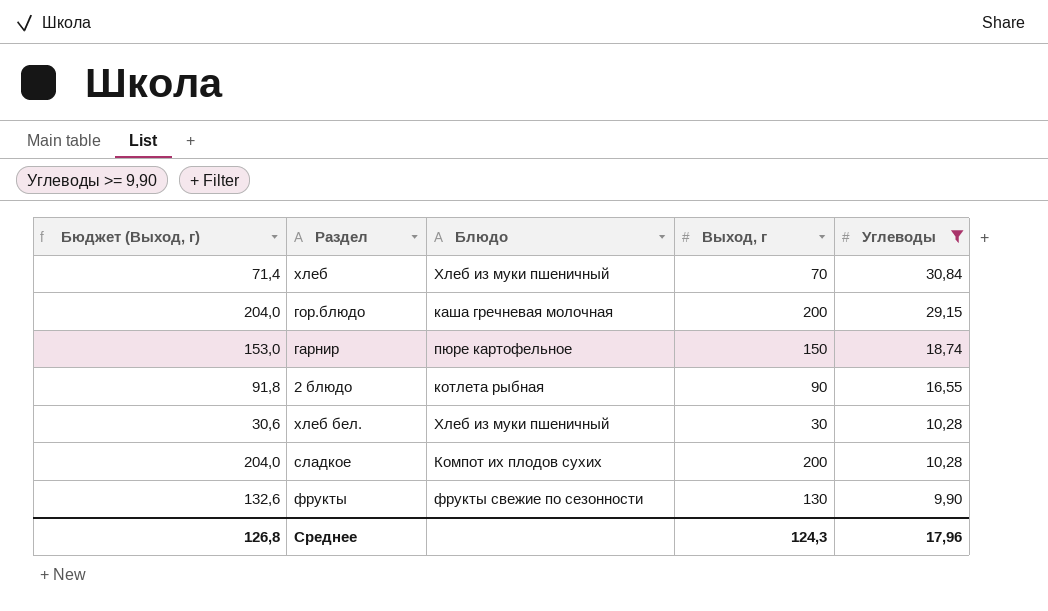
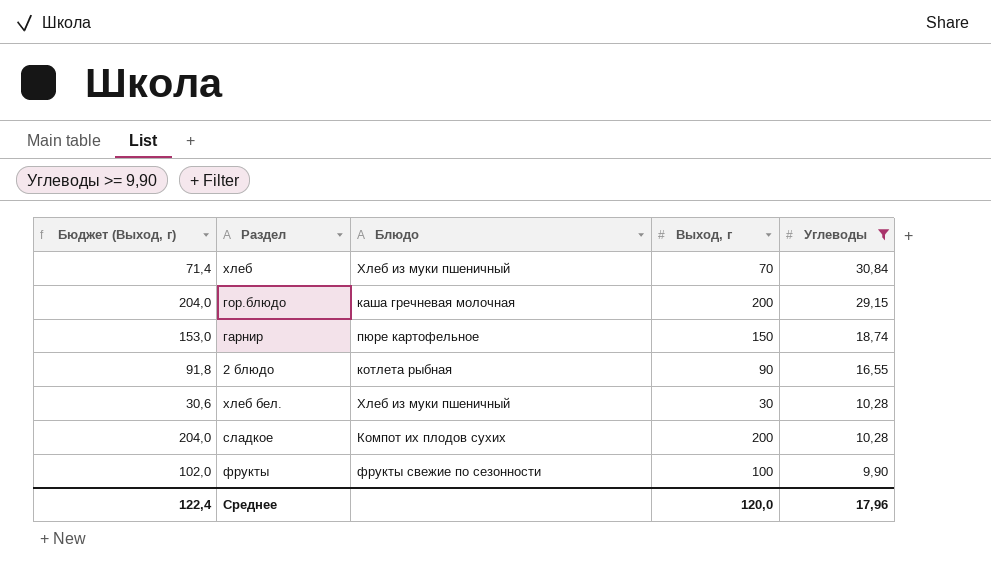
фрукты | Бюджет (Выход, г): 132,6 -> 102,0
фрукты | Выход, г: 130 -> 100
Среднее | Бюджет (Выход, г): 126,8 -> 122,4
Среднее | Выход, г: 124,3 -> 120,0

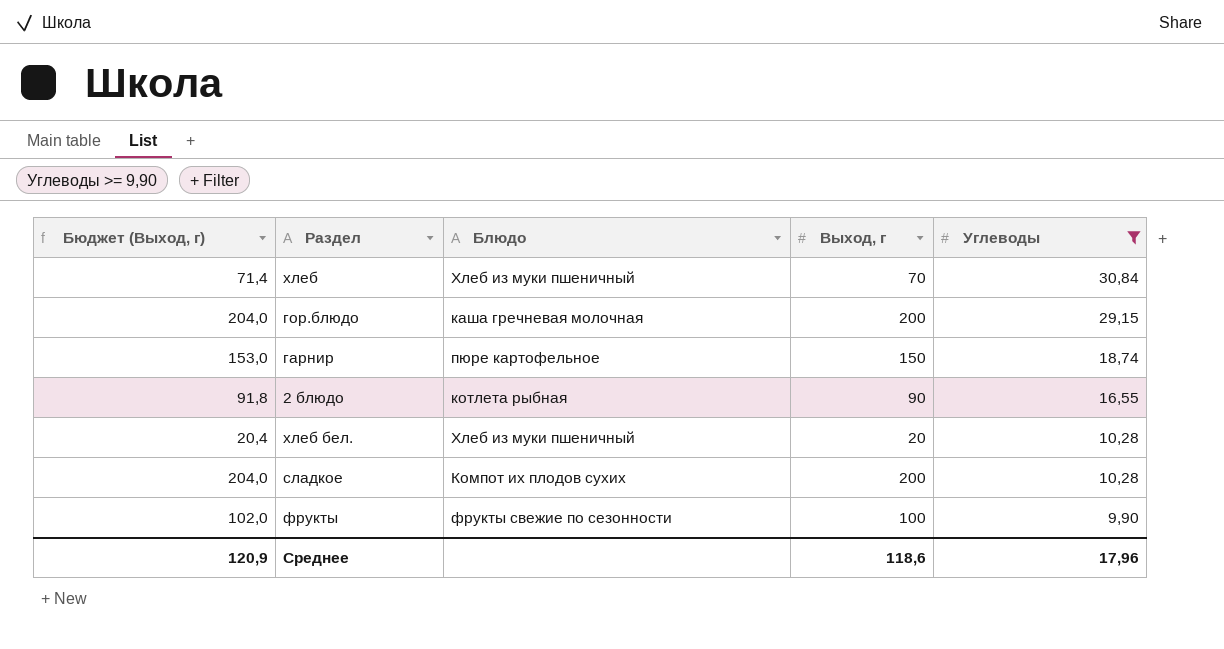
хлеб бел. | Бюджет (Выход, г): 30,6 -> 20,4
хлеб бел. | Выход, г: 30 -> 20
Среднее | Бюджет (Выход, г): 122,4 -> 120,9
Среднее | Выход, г: 120,0 -> 118,6

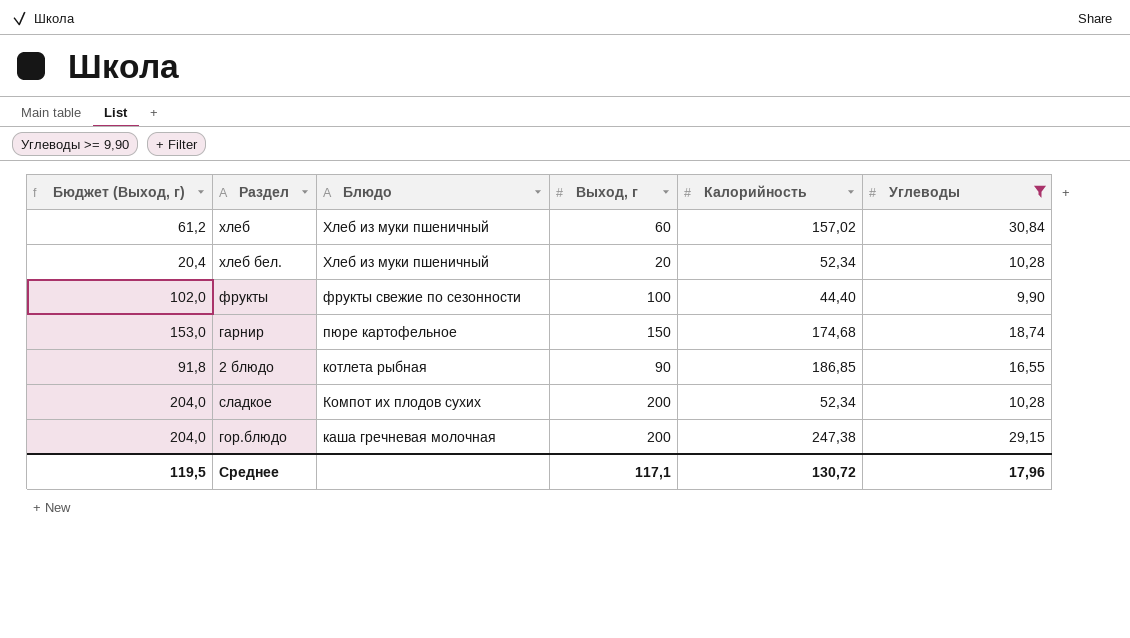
row order: Углеводы descending -> Блюдо descending
column Калорийность | position: none -> 5
хлеб | Бюджет (Выход, г): 71,4 -> 61,2
хлеб | Выход, г: 70 -> 60
Среднее | Бюджет (Выход, г): 120,9 -> 119,5
Среднее | Выход, г: 118,6 -> 117,1

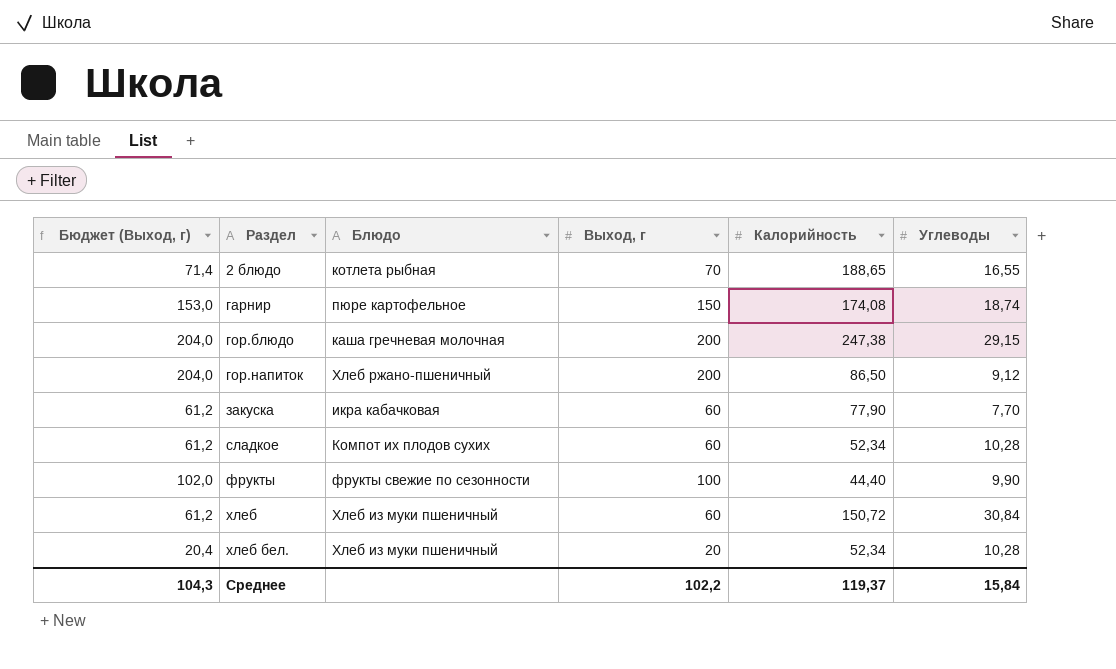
filter: Углеводы >= 9,90 -> none
row order: Блюдо descending -> Раздел ascending
2 блюдо | Бюджет (Выход, г): 91,8 -> 71,4
2 блюдо | Выход, г: 90 -> 70
2 блюдо | Калорийность: 186,85 -> 188,65
гарнир | Калорийность: 174,68 -> 174,08
сладкое | Бюджет (Выход, г): 204,0 -> 61,2
сладкое | Выход, г: 200 -> 60
хлеб | Калорийность: 157,02 -> 150,72
Среднее | Бюджет (Выход, г): 119,5 -> 104,3
Среднее | Выход, г: 117,1 -> 102,2
Среднее | Калорийность: 130,72 -> 119,37
Среднее | Углеводы: 17,96 -> 15,84

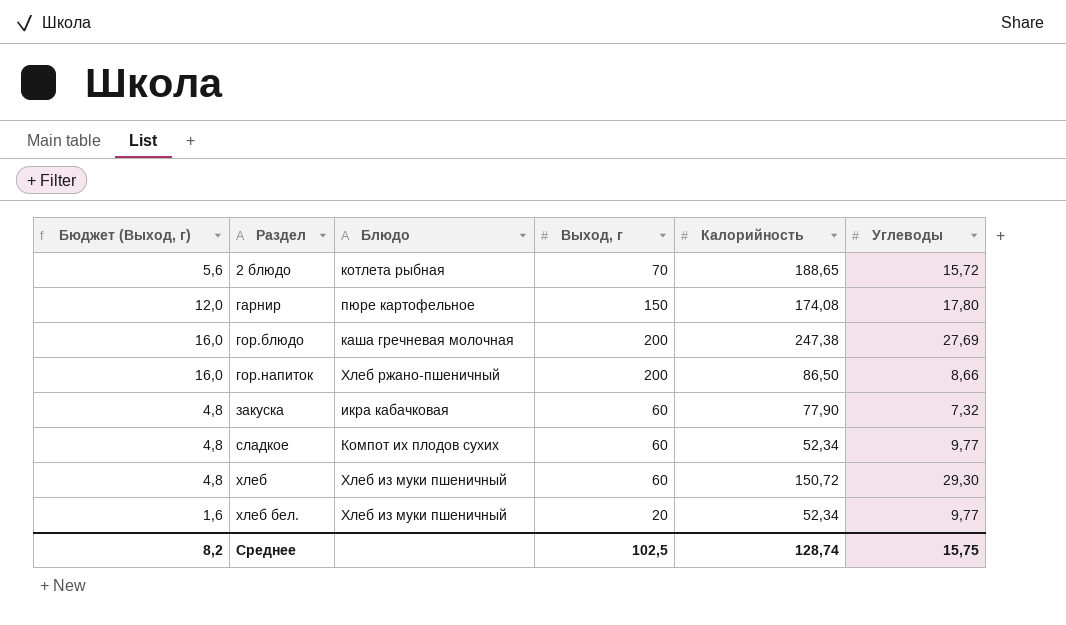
column Бюджет (Выход, г) | formula: [Выход, г] * 1,02 -> [Выход, г] * 0,08
row фрукты: 102,0 | фрукты свежие по сезонности | 100 | 44,40 | 9,90 -> none
2 блюдо | Углеводы: 16,55 -> 15,72
гарнир | Углеводы: 18,74 -> 17,80
гор.блюдо | Углеводы: 29,15 -> 27,69
гор.напиток | Углеводы: 9,12 -> 8,66
закуска | Углеводы: 7,70 -> 7,32
сладкое | Углеводы: 10,28 -> 9,77
хлеб | Углеводы: 30,84 -> 29,30
хлеб бел. | Углеводы: 10,28 -> 9,77
Среднее | Бюджет (Выход, г): 104,3 -> 8,2
Среднее | Выход, г: 102,2 -> 102,5
Среднее | Калорийность: 119,37 -> 128,74
Среднее | Углеводы: 15,84 -> 15,75

